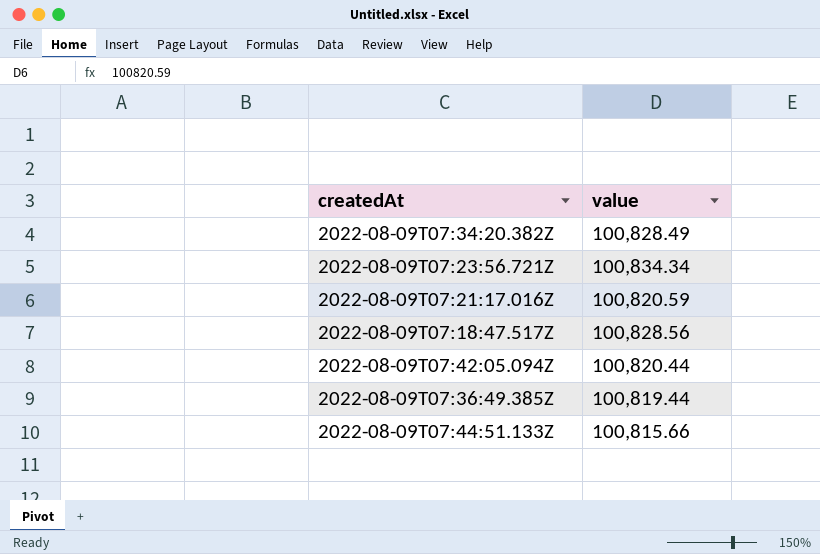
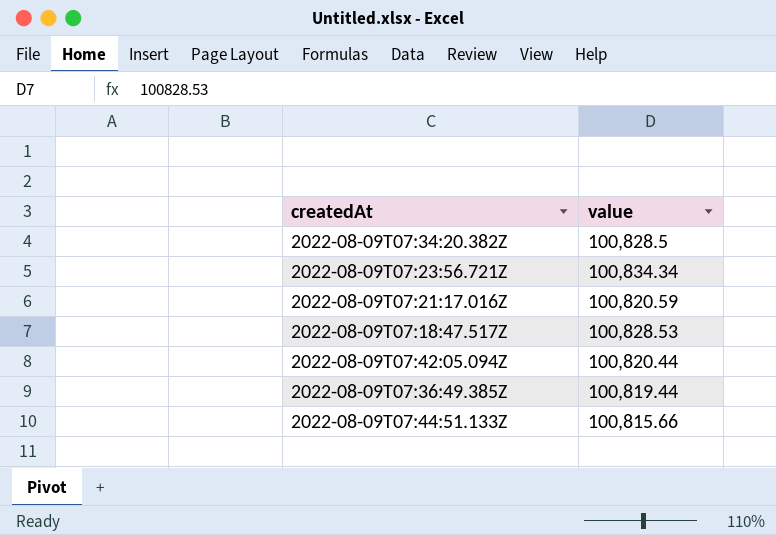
2022-08-09T07:34:20.382Z | value: 100,828.49 -> 100,828.5
2022-08-09T07:18:47.517Z | value: 100,828.56 -> 100,828.53

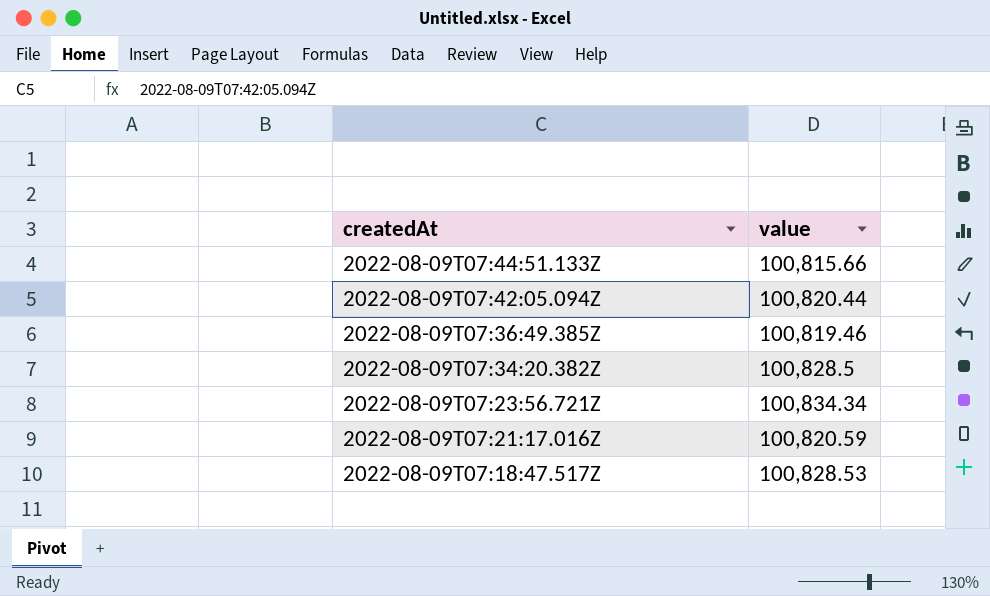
row order: none -> createdAt descending
2022-08-09T07:36:49.385Z | value: 100,819.44 -> 100,819.46

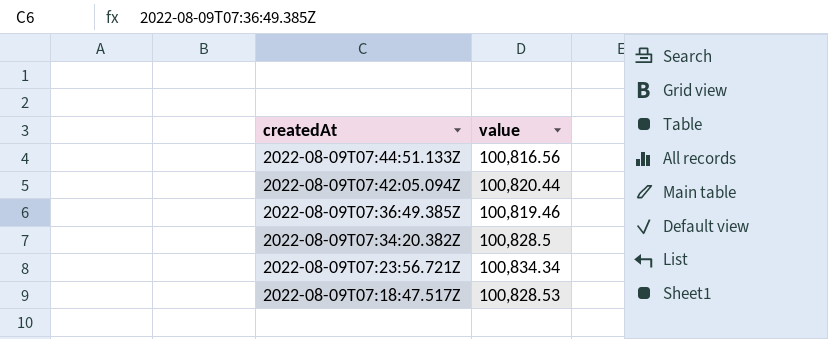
row 2022-08-09T07:21:17.016Z: 100,820.59 -> none
2022-08-09T07:44:51.133Z | value: 100,815.66 -> 100,816.56

